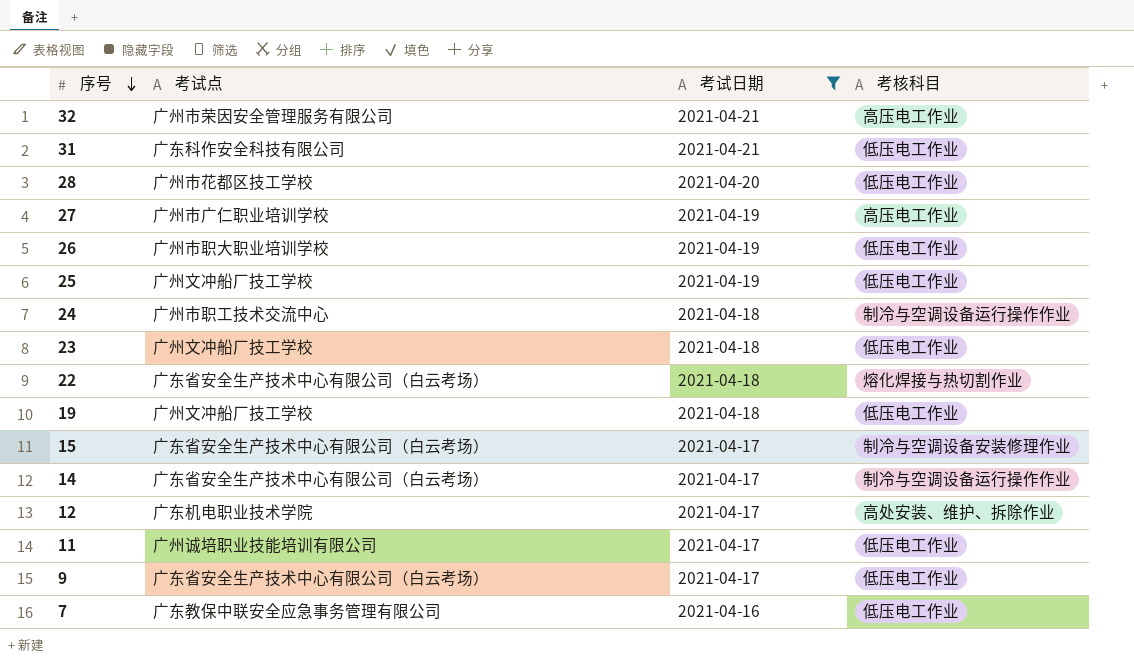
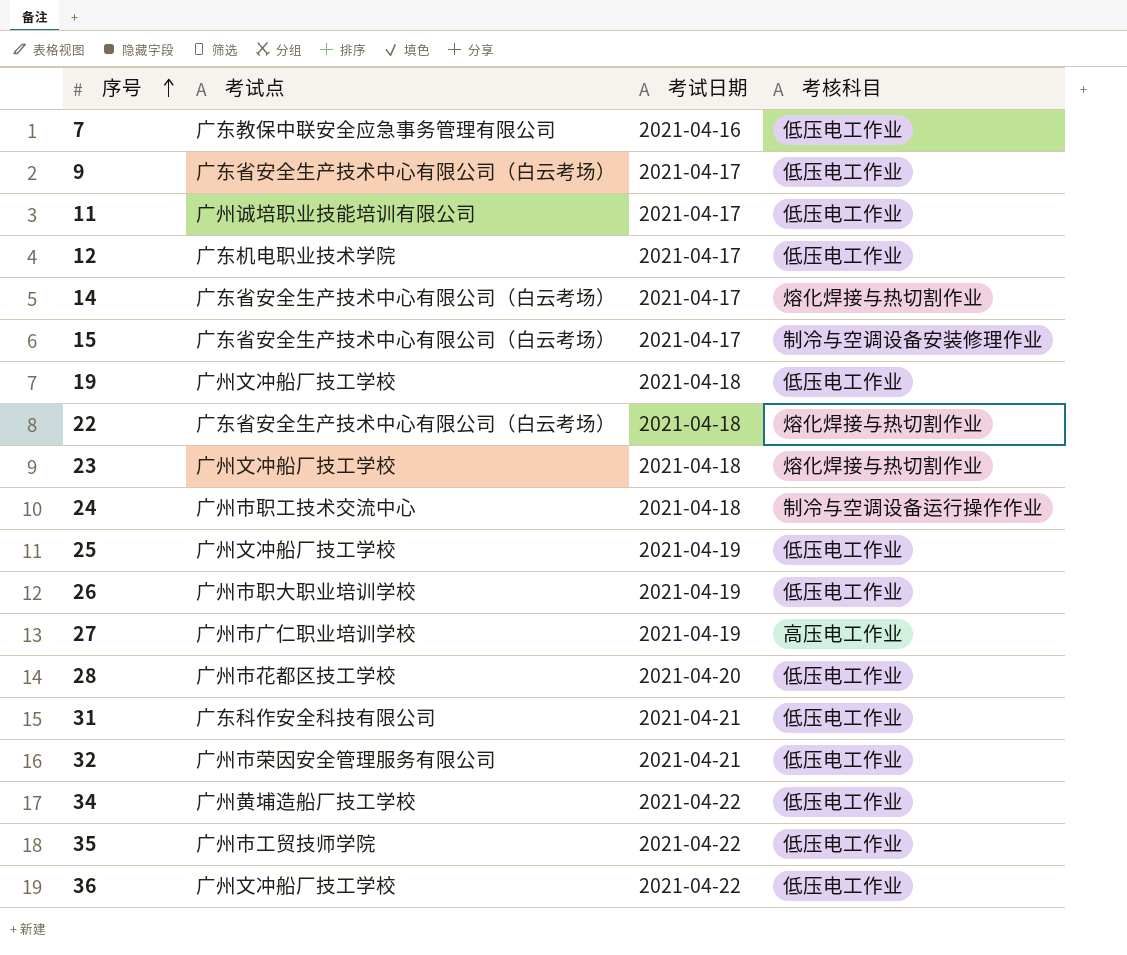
filter: 考试日期 != 2021-04-22 -> none
row order: 序号 descending -> 序号 ascending
12 | 考核科目: 高处安装、维护、拆除作业 -> 低压电工作业
14 | 考核科目: 制冷与空调设备运行操作作业 -> 熔化焊接与热切割作业
23 | 考核科目: 低压电工作业 -> 熔化焊接与热切割作业
32 | 考核科目: 高压电工作业 -> 低压电工作业

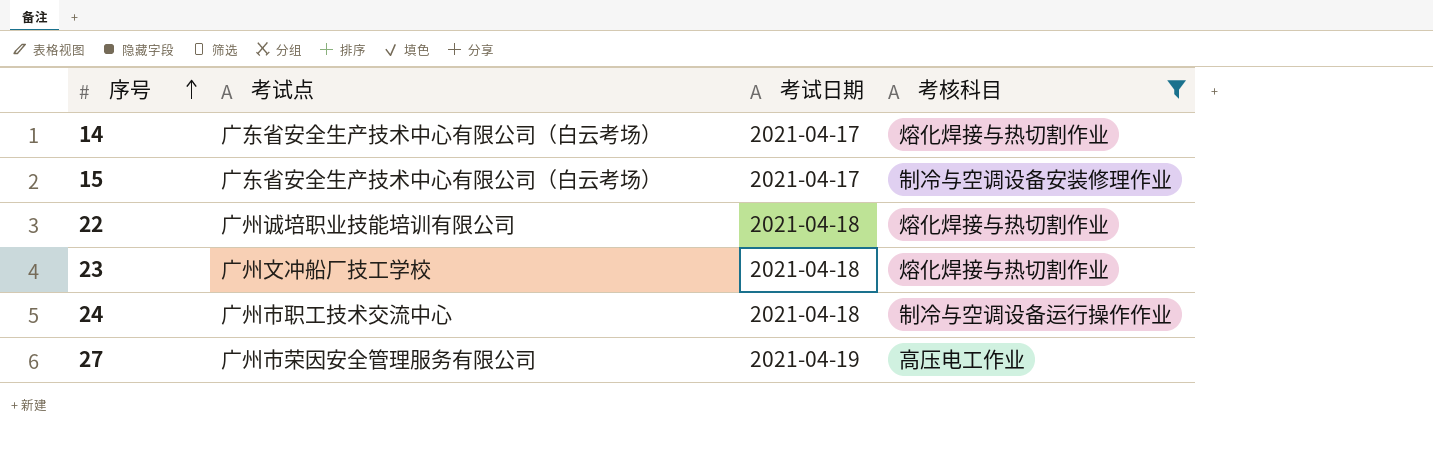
filter: none -> 考核科目 != 低压电工作业
22 | 考试点: 广东省安全生产技术中心有限公司（白云考场） -> 广州诚培职业技能培训有限公司
27 | 考试点: 广州市广仁职业培训学校 -> 广州市荣因安全管理服务有限公司

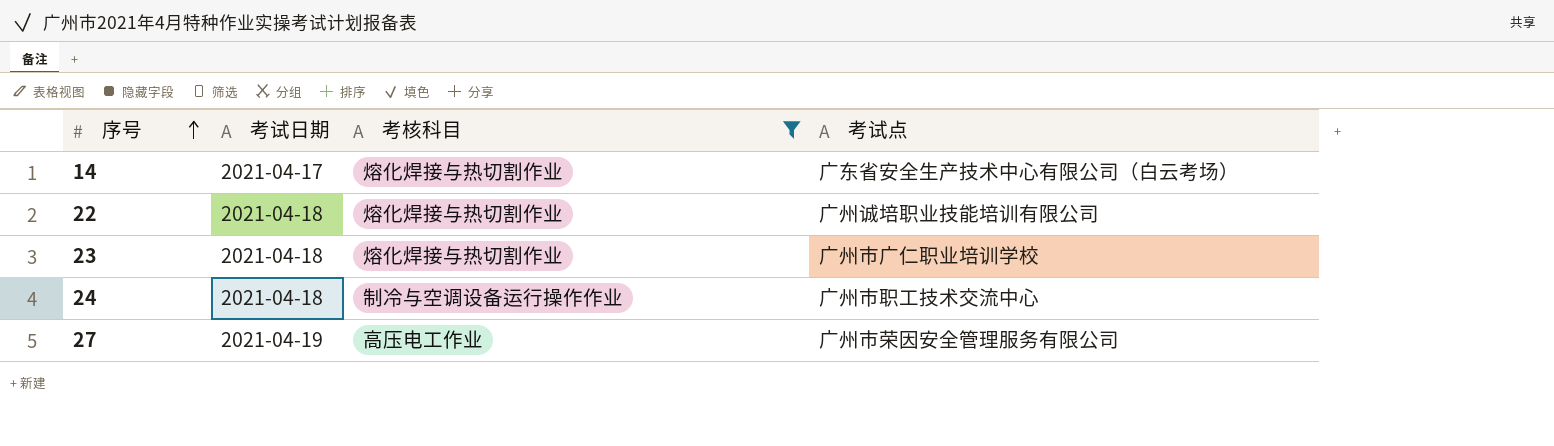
column 考试点 | position: 2 -> 4
row 15: 广东省安全生产技术中心有限公司（白云考场） | 2021-04-17 | 制冷与空调设备安装修理作业 -> none
23 | 考试点: 广州文冲船厂技工学校 -> 广州市广仁职业培训学校

